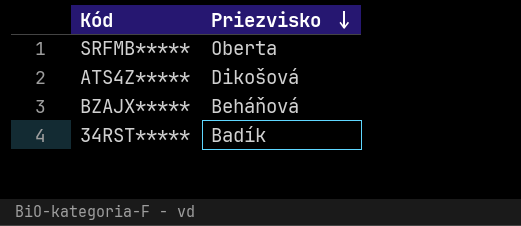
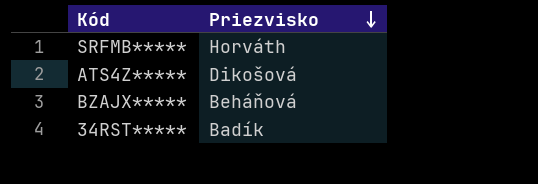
SRFMB***** | Priezvisko: Oberta -> Horváth

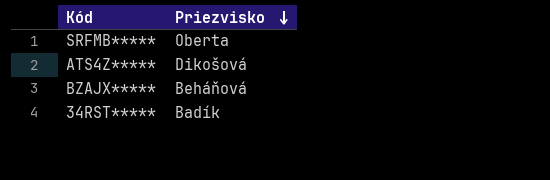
SRFMB***** | Priezvisko: Horváth -> Oberta

